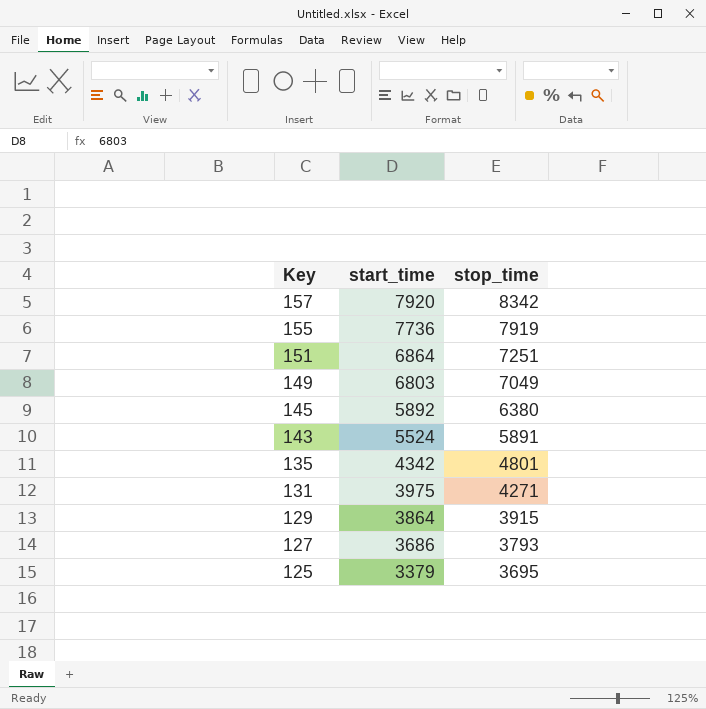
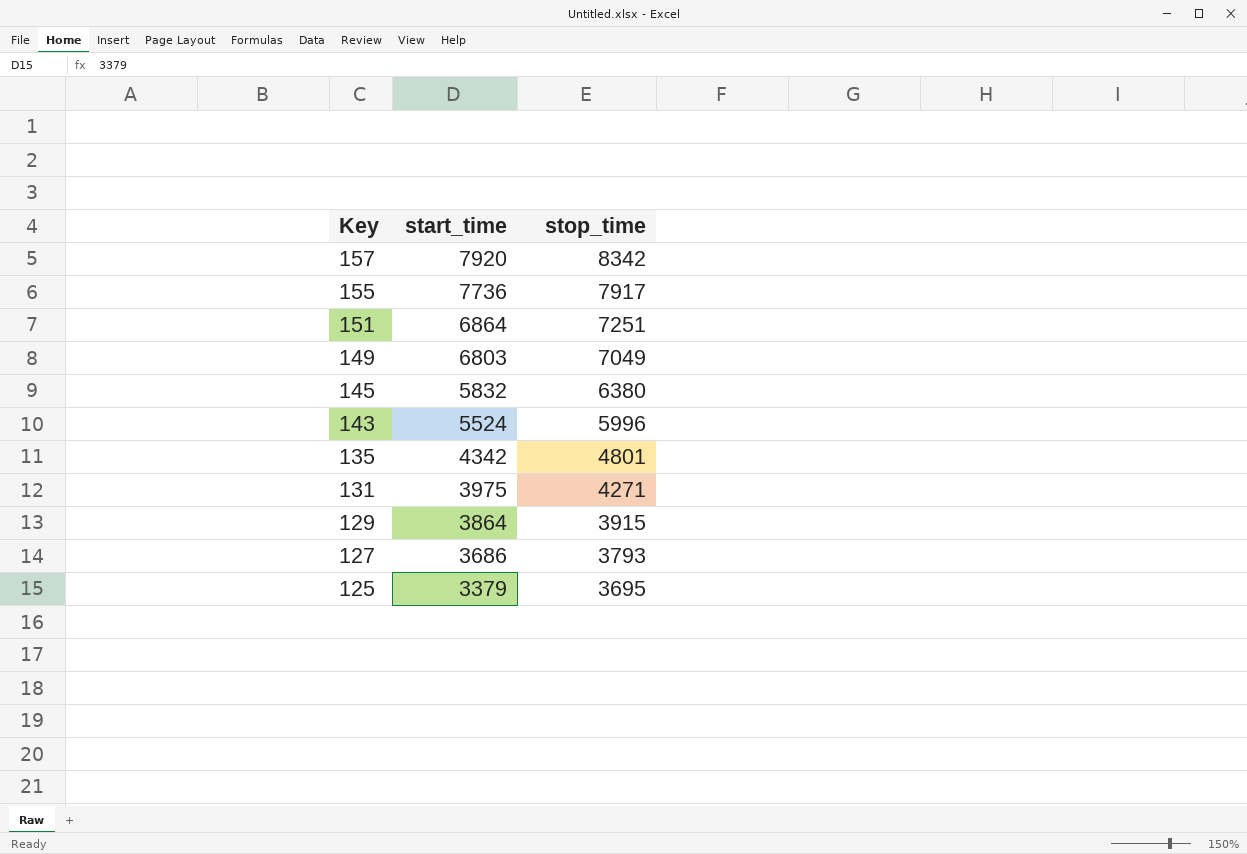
155 | stop_time: 7919 -> 7917
145 | start_time: 5892 -> 5832
143 | stop_time: 5891 -> 5996

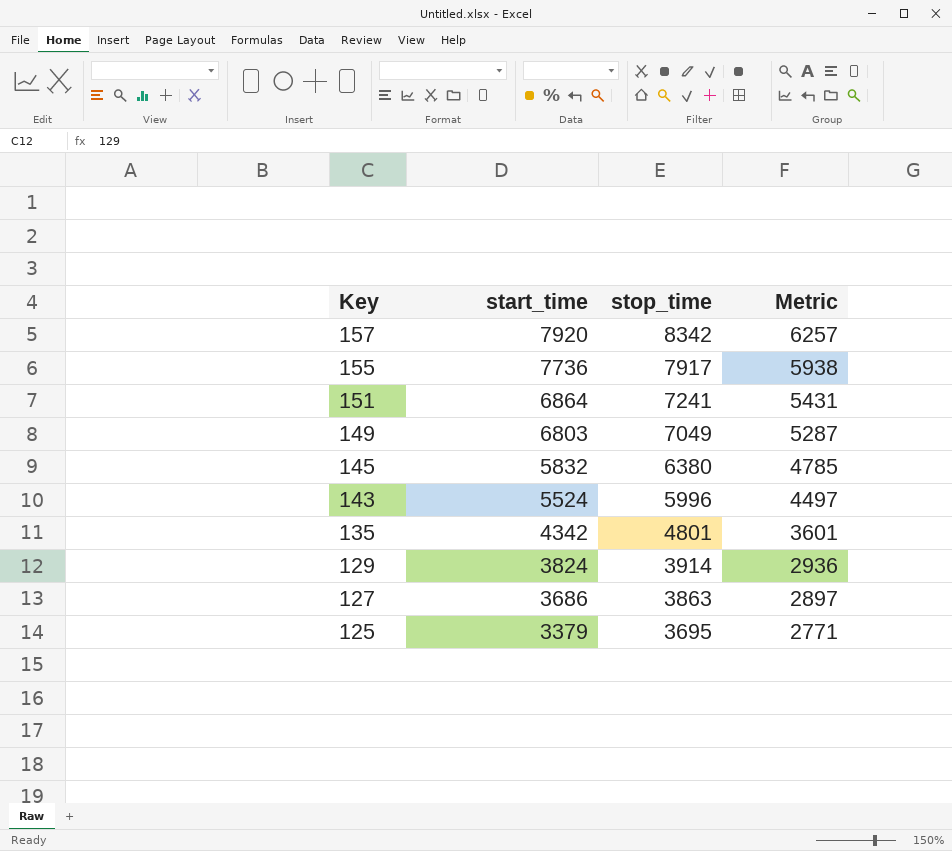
column Metric | formula: none -> [stop_time] * 0.75
row 131: 3975 | 4271 -> none
151 | stop_time: 7251 -> 7241
129 | start_time: 3864 -> 3824
129 | stop_time: 3915 -> 3914
127 | stop_time: 3793 -> 3863

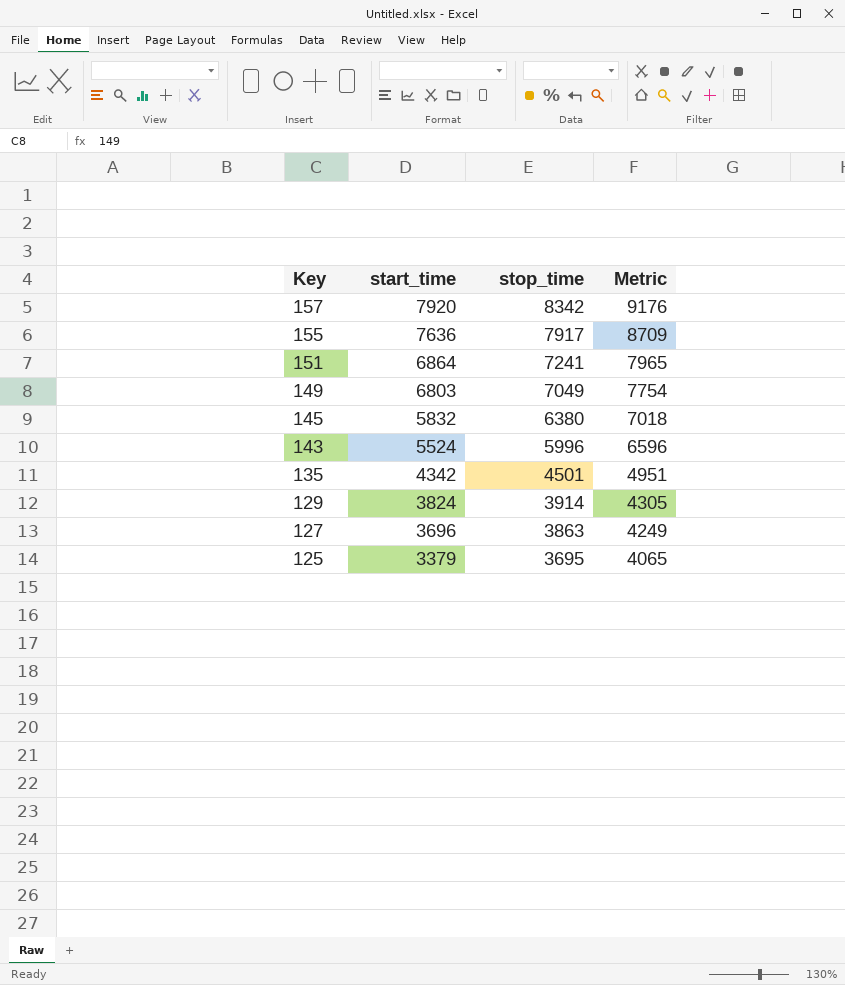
column Metric | formula: [stop_time] * 0.75 -> [stop_time] * 1.1
155 | start_time: 7736 -> 7636
135 | stop_time: 4801 -> 4501
127 | start_time: 3686 -> 3696

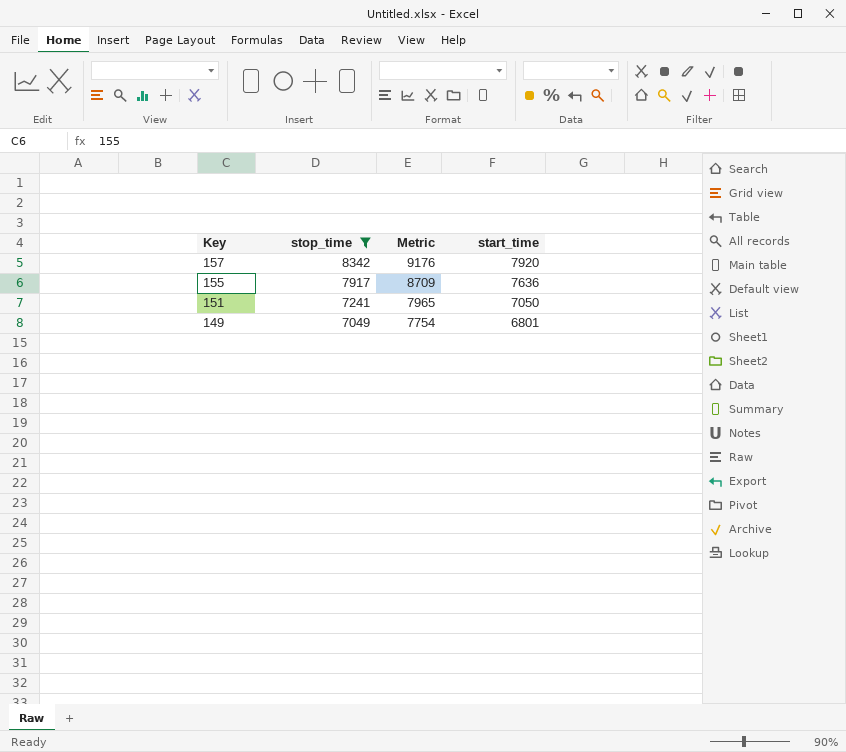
filter: none -> stop_time >= 7049
column start_time | position: 2 -> 4
151 | start_time: 6864 -> 7050
149 | start_time: 6803 -> 6801

